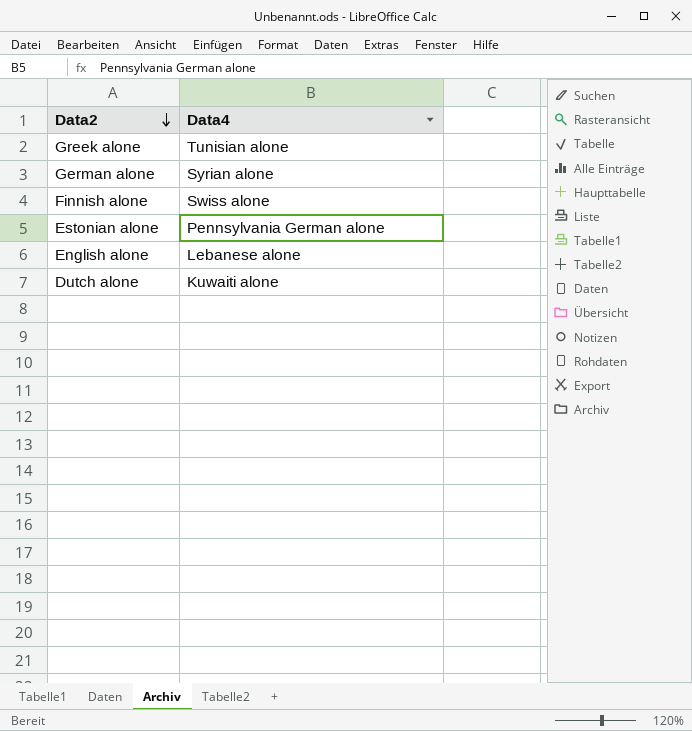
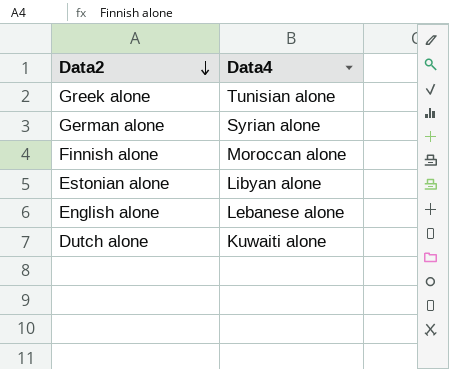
Finnish alone | Data4: Swiss alone -> Moroccan alone
Estonian alone | Data4: Pennsylvania German alone -> Libyan alone

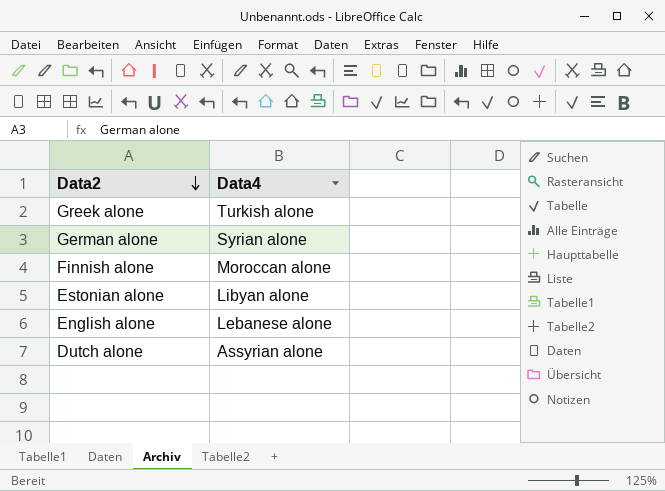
Greek alone | Data4: Tunisian alone -> Turkish alone
Dutch alone | Data4: Kuwaiti alone -> Assyrian alone

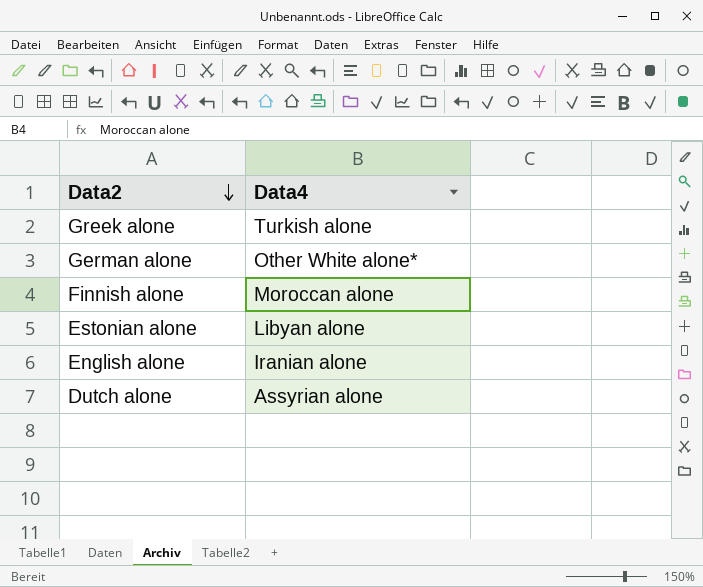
German alone | Data4: Syrian alone -> Other White alone*
English alone | Data4: Lebanese alone -> Iranian alone

